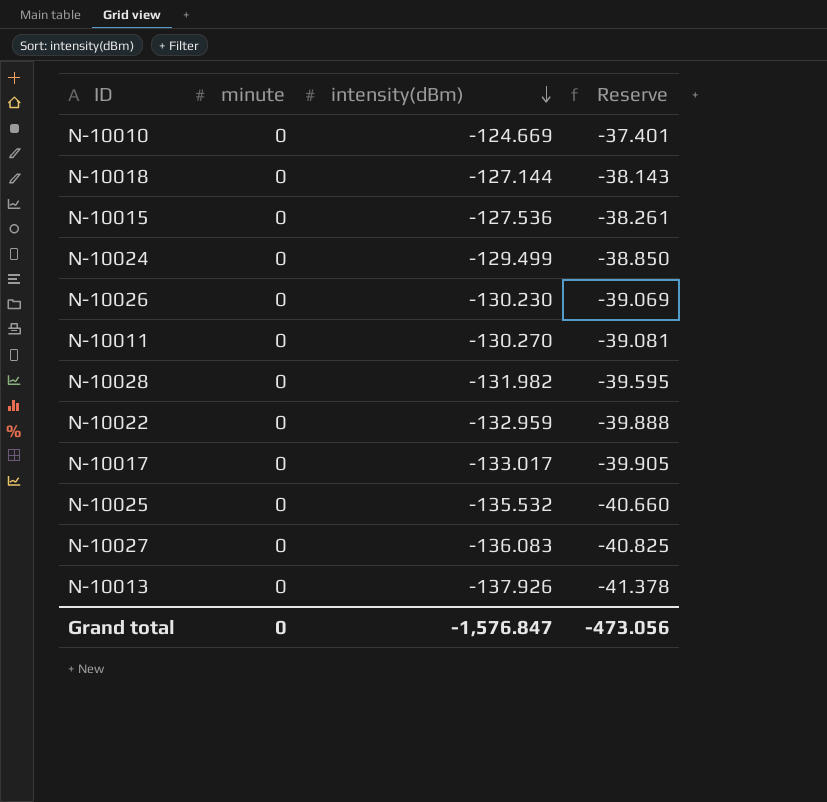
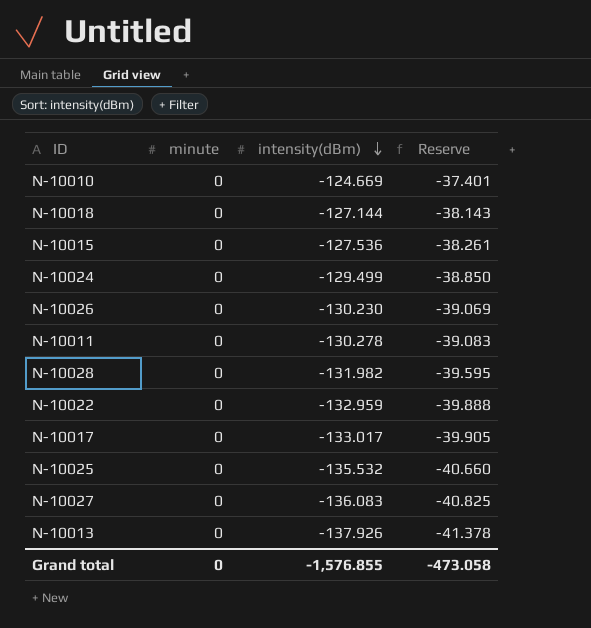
N-10011 | intensity(dBm): -130.270 -> -130.278
N-10011 | Reserve: -39.081 -> -39.083
Grand total | intensity(dBm): -1,576.847 -> -1,576.855
Grand total | Reserve: -473.056 -> -473.058

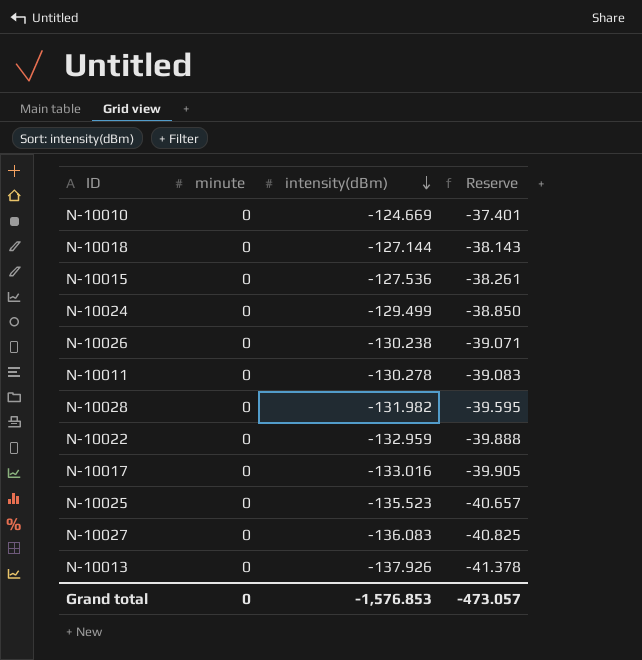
N-10026 | intensity(dBm): -130.230 -> -130.238
N-10026 | Reserve: -39.069 -> -39.071
N-10017 | intensity(dBm): -133.017 -> -133.016
N-10025 | intensity(dBm): -135.532 -> -135.523
N-10025 | Reserve: -40.660 -> -40.657
Grand total | intensity(dBm): -1,576.855 -> -1,576.853
Grand total | Reserve: -473.058 -> -473.057

